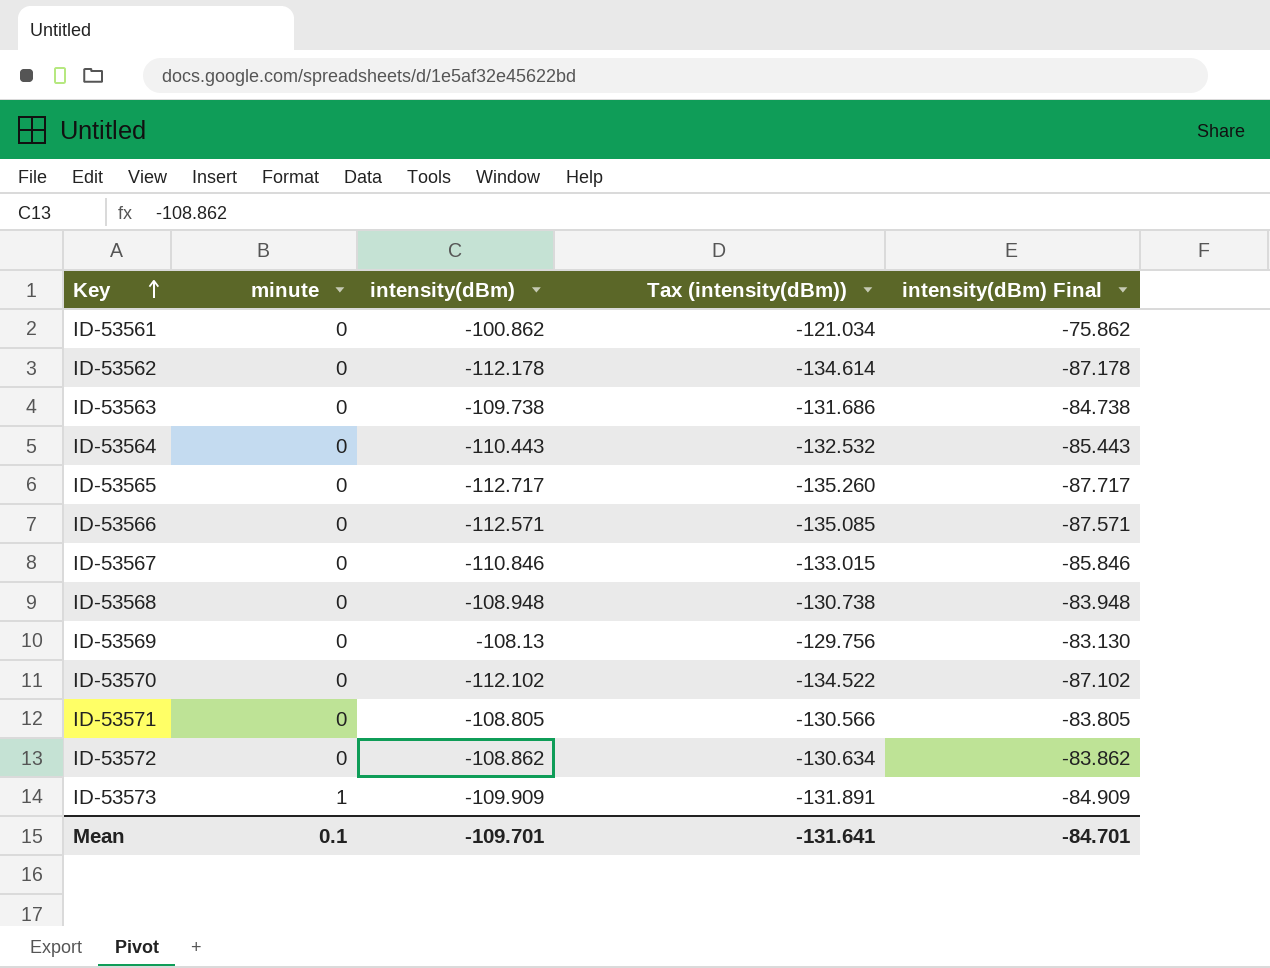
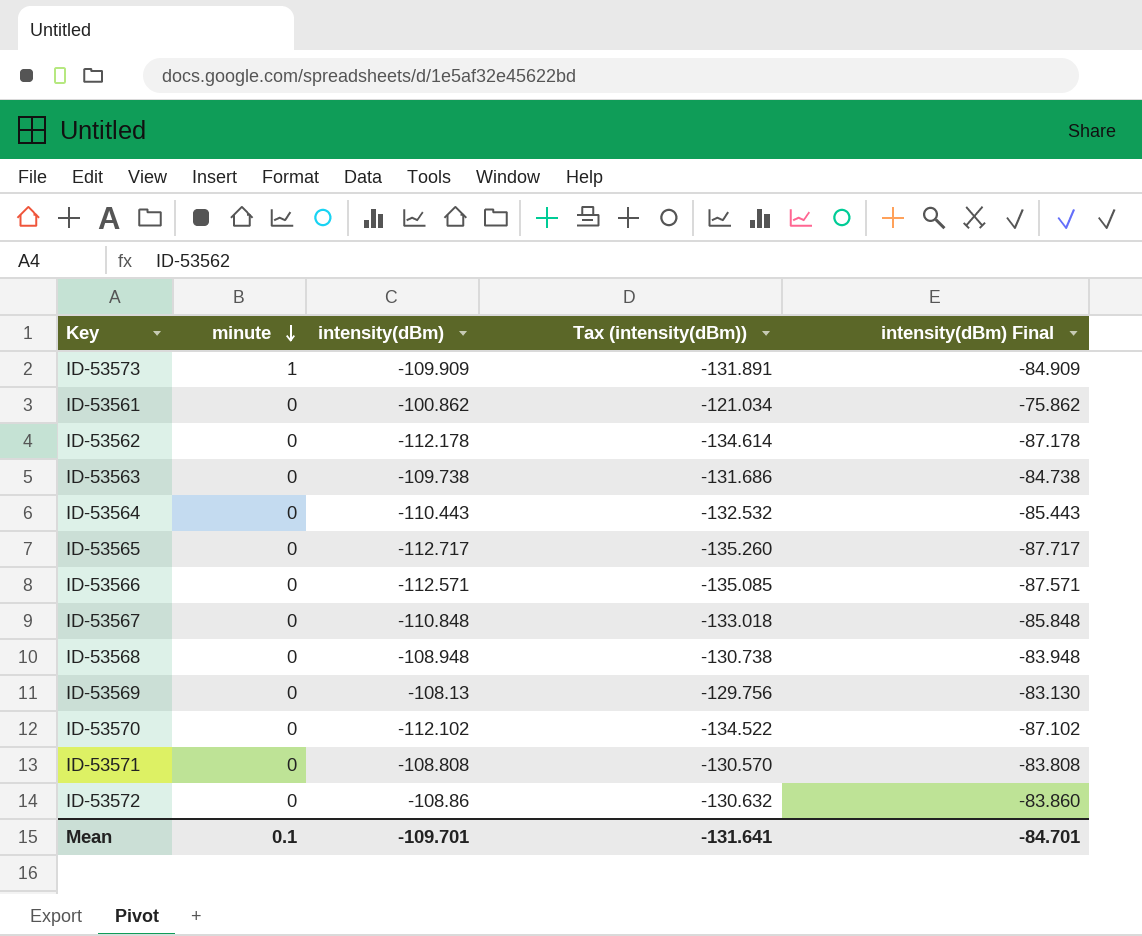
row order: Key ascending -> minute descending
ID-53567 | intensity(dBm): -110.846 -> -110.848
ID-53567 | Tax (intensity(dBm)): -133.015 -> -133.018
ID-53567 | intensity(dBm) Final: -85.846 -> -85.848
ID-53571 | intensity(dBm): -108.805 -> -108.808
ID-53571 | Tax (intensity(dBm)): -130.566 -> -130.570
ID-53571 | intensity(dBm) Final: -83.805 -> -83.808
ID-53572 | intensity(dBm): -108.862 -> -108.86
ID-53572 | Tax (intensity(dBm)): -130.634 -> -130.632
ID-53572 | intensity(dBm) Final: -83.862 -> -83.860

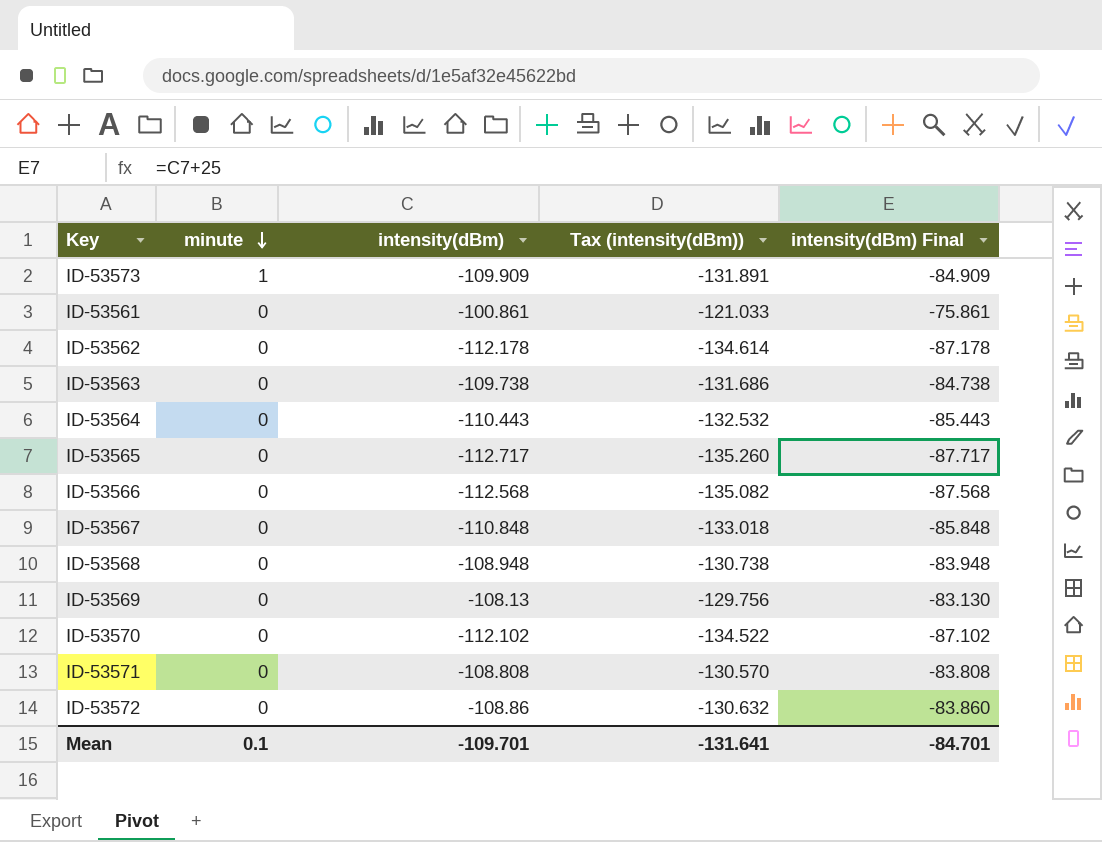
ID-53561 | intensity(dBm): -100.862 -> -100.861
ID-53561 | Tax (intensity(dBm)): -121.034 -> -121.033
ID-53561 | intensity(dBm) Final: -75.862 -> -75.861
ID-53566 | intensity(dBm): -112.571 -> -112.568
ID-53566 | Tax (intensity(dBm)): -135.085 -> -135.082
ID-53566 | intensity(dBm) Final: -87.571 -> -87.568

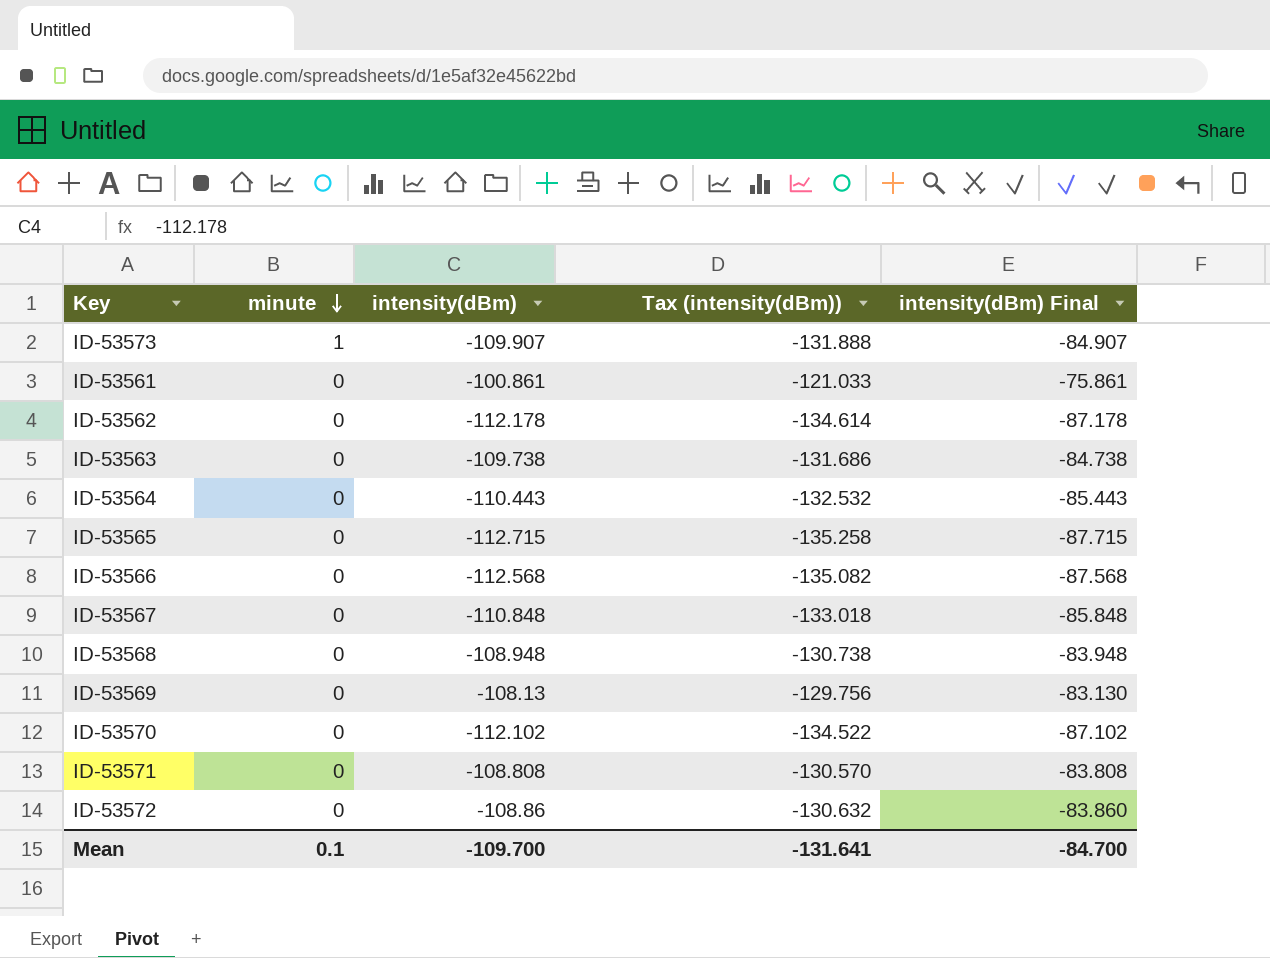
ID-53573 | intensity(dBm): -109.909 -> -109.907
ID-53573 | Tax (intensity(dBm)): -131.891 -> -131.888
ID-53573 | intensity(dBm) Final: -84.909 -> -84.907
ID-53565 | intensity(dBm): -112.717 -> -112.715
ID-53565 | Tax (intensity(dBm)): -135.260 -> -135.258
ID-53565 | intensity(dBm) Final: -87.717 -> -87.715
Mean | intensity(dBm): -109.701 -> -109.700
Mean | intensity(dBm) Final: -84.701 -> -84.700

